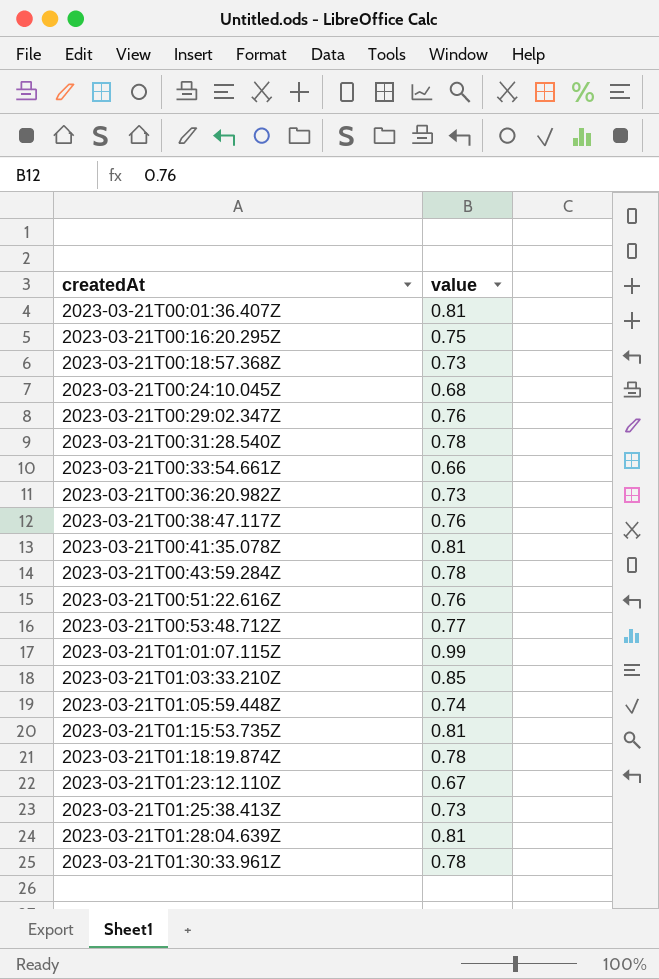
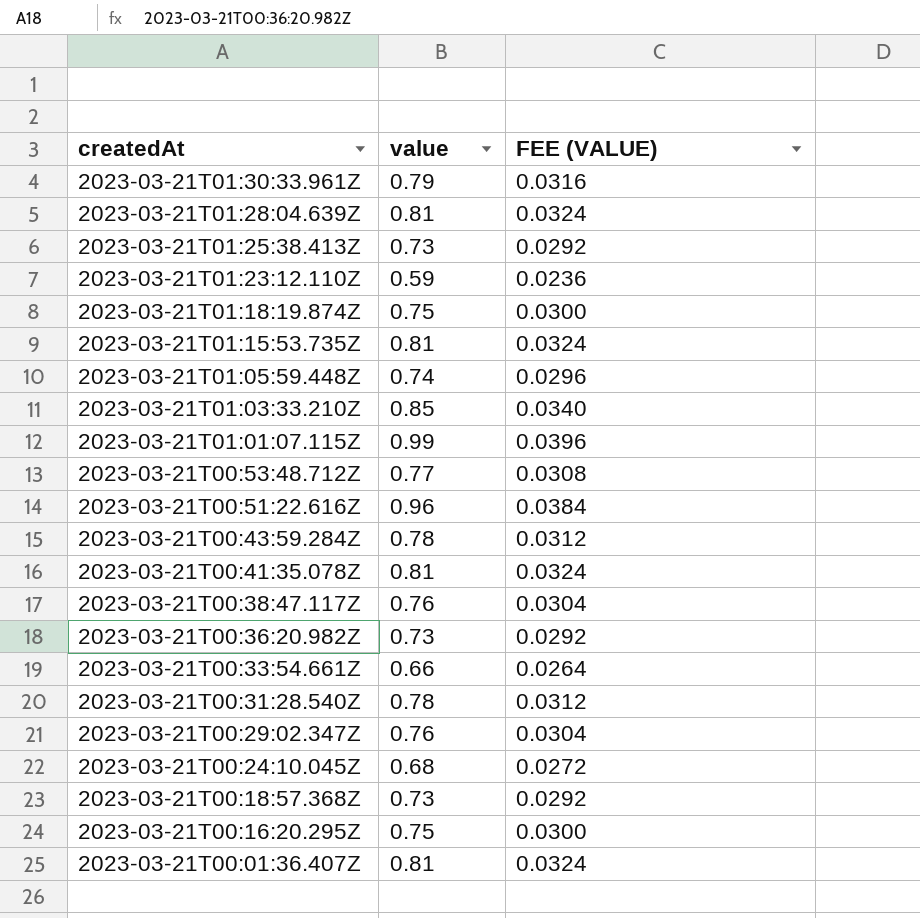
row order: createdAt ascending -> createdAt descending
column FEE (VALUE) | formula: none -> [value] * 0.04
2023-03-21T01:30:33.961Z | value: 0.78 -> 0.79
2023-03-21T01:23:12.110Z | value: 0.67 -> 0.59
2023-03-21T01:18:19.874Z | value: 0.78 -> 0.75
2023-03-21T00:51:22.616Z | value: 0.76 -> 0.96

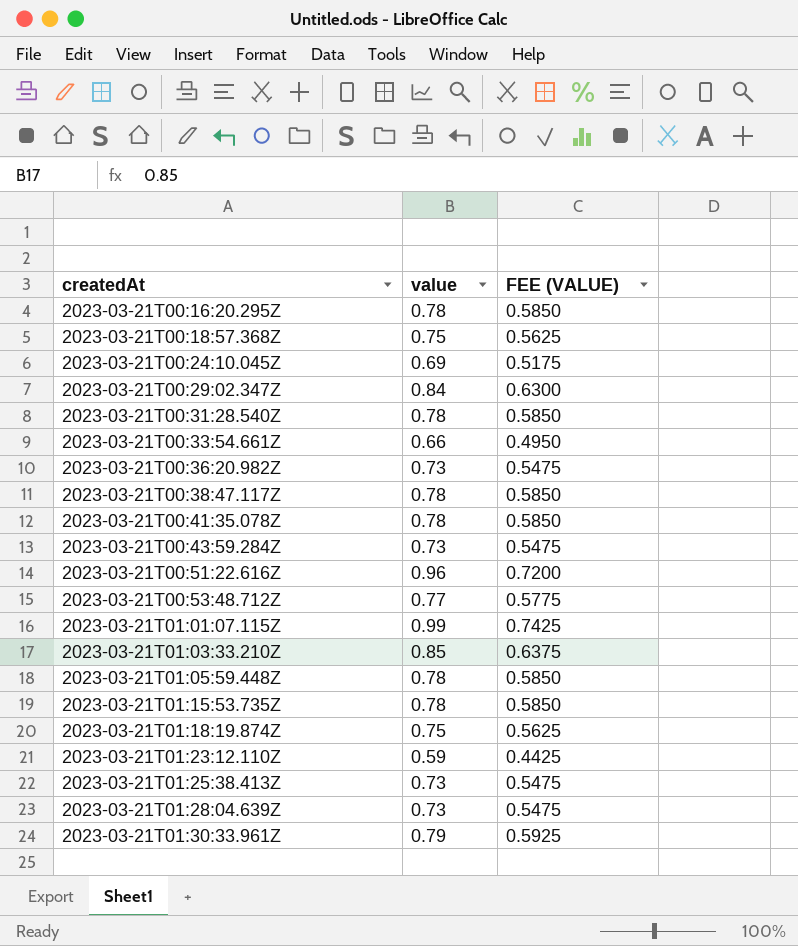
row order: createdAt descending -> createdAt ascending
column FEE (VALUE) | formula: [value] * 0.04 -> [value] * 0.75
row 2023-03-21T00:01:36.407Z: 0.81 | 0.0324 -> none
2023-03-21T00:16:20.295Z | value: 0.75 -> 0.78
2023-03-21T00:18:57.368Z | value: 0.73 -> 0.75
2023-03-21T00:24:10.045Z | value: 0.68 -> 0.69
2023-03-21T00:29:02.347Z | value: 0.76 -> 0.84
2023-03-21T00:38:47.117Z | value: 0.76 -> 0.78
2023-03-21T00:41:35.078Z | value: 0.81 -> 0.78
2023-03-21T00:43:59.284Z | value: 0.78 -> 0.73
2023-03-21T01:05:59.448Z | value: 0.74 -> 0.78
2023-03-21T01:15:53.735Z | value: 0.81 -> 0.78
2023-03-21T01:28:04.639Z | value: 0.81 -> 0.73

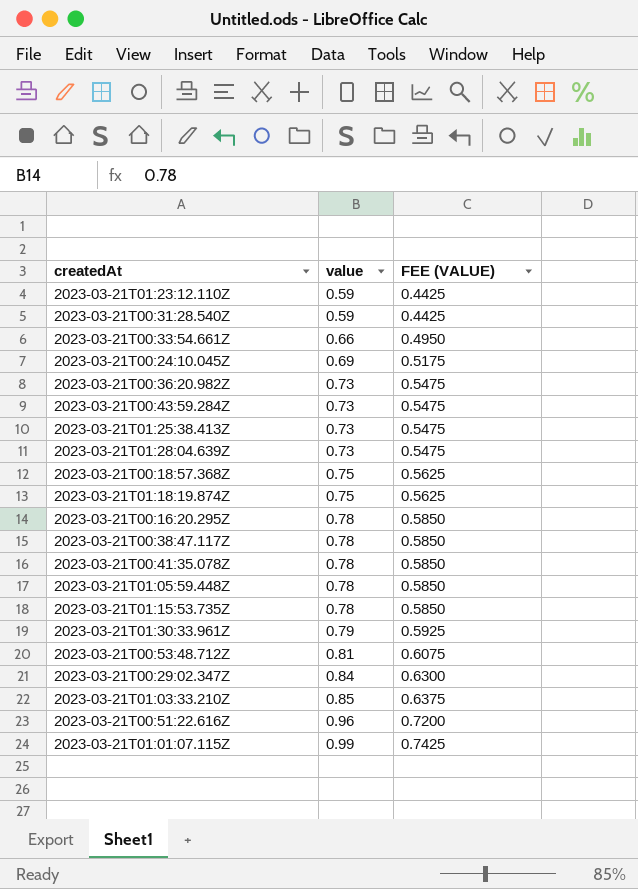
row order: createdAt ascending -> value ascending
2023-03-21T00:31:28.540Z | value: 0.78 -> 0.59
2023-03-21T00:31:28.540Z | FEE (VALUE): 0.5850 -> 0.4425
2023-03-21T00:53:48.712Z | value: 0.77 -> 0.81
2023-03-21T00:53:48.712Z | FEE (VALUE): 0.5775 -> 0.6075

